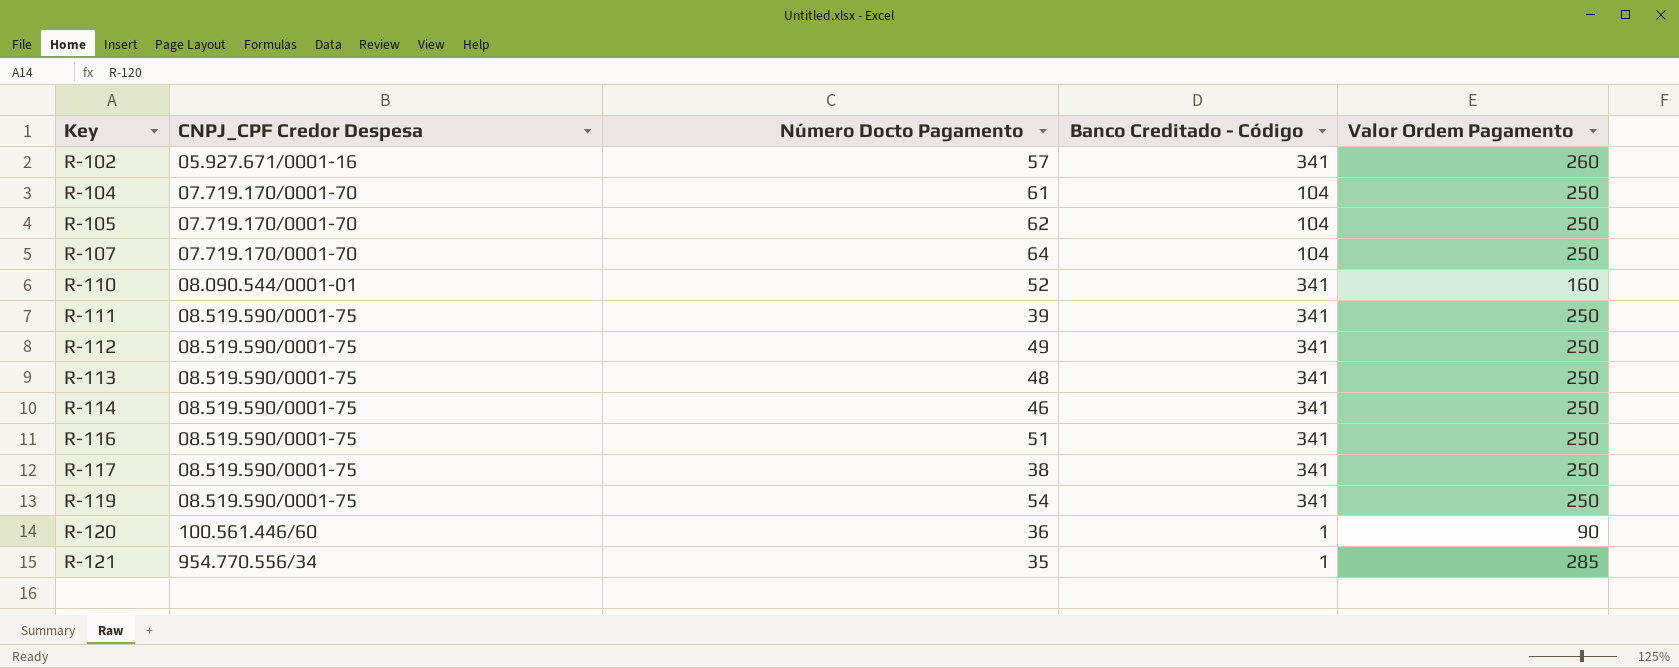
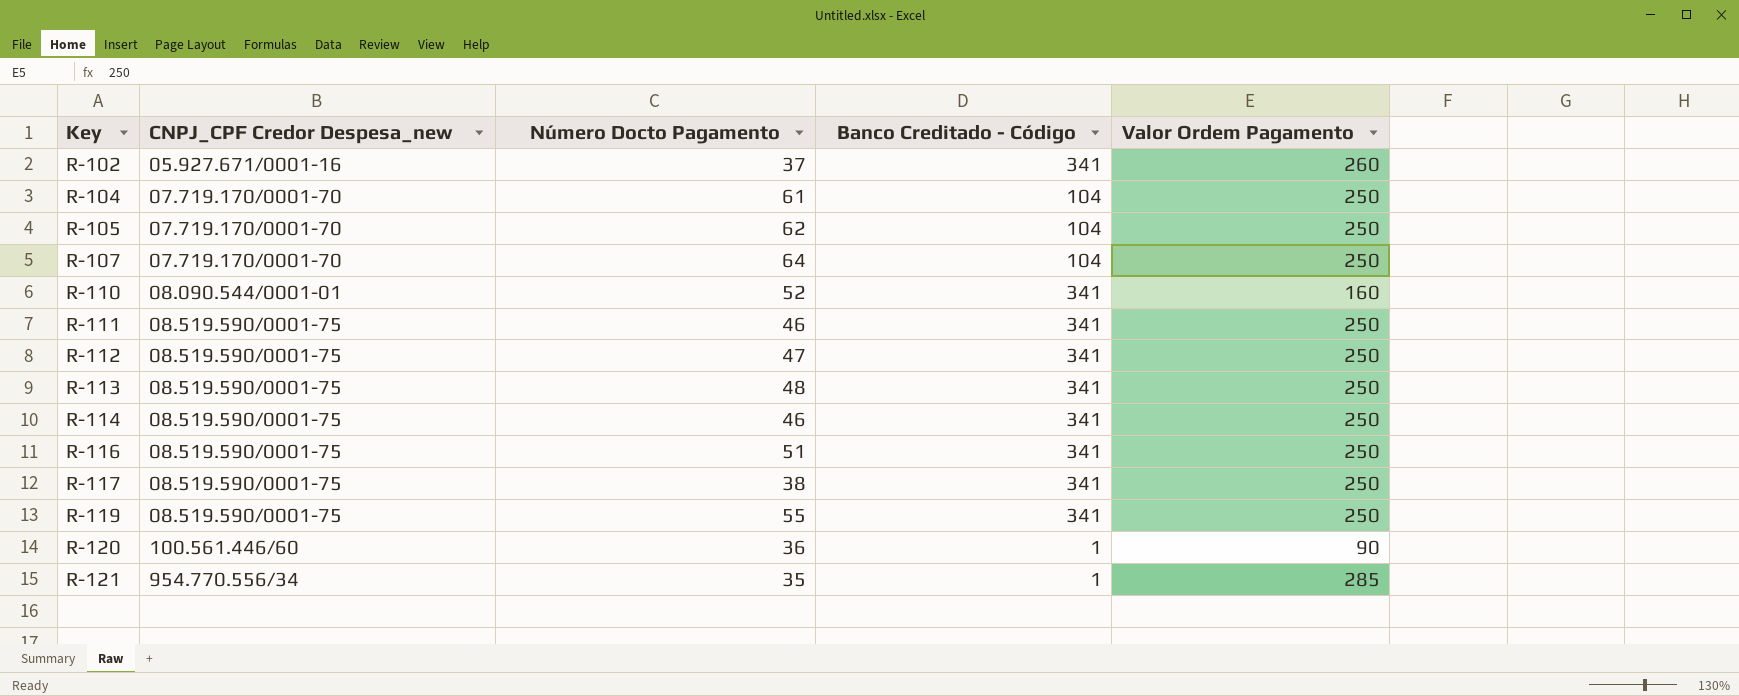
column name: CNPJ_CPF Credor Despesa -> CNPJ_CPF Credor Despesa_new
R-102 | Número Docto Pagamento: 57 -> 37
R-111 | Número Docto Pagamento: 39 -> 46
R-112 | Número Docto Pagamento: 49 -> 47
R-119 | Número Docto Pagamento: 54 -> 55

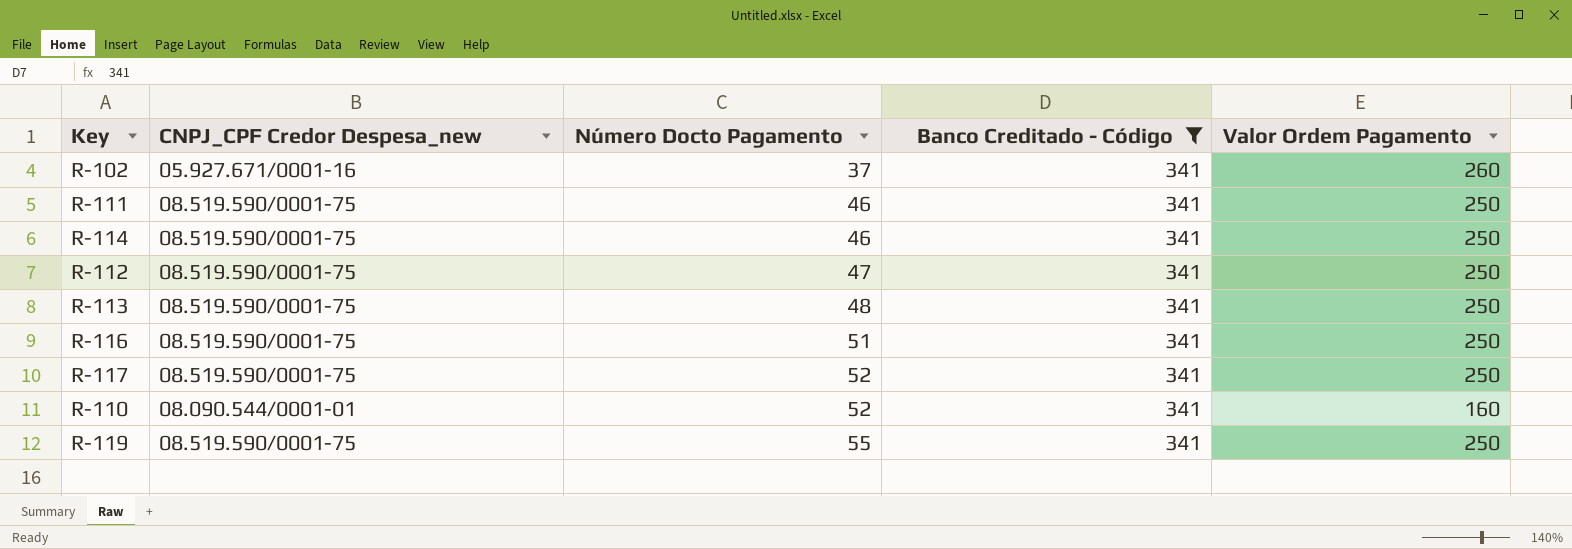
filter: none -> Banco Creditado - Código = 341
row order: Key ascending -> Número Docto Pagamento ascending
R-117 | Número Docto Pagamento: 38 -> 52

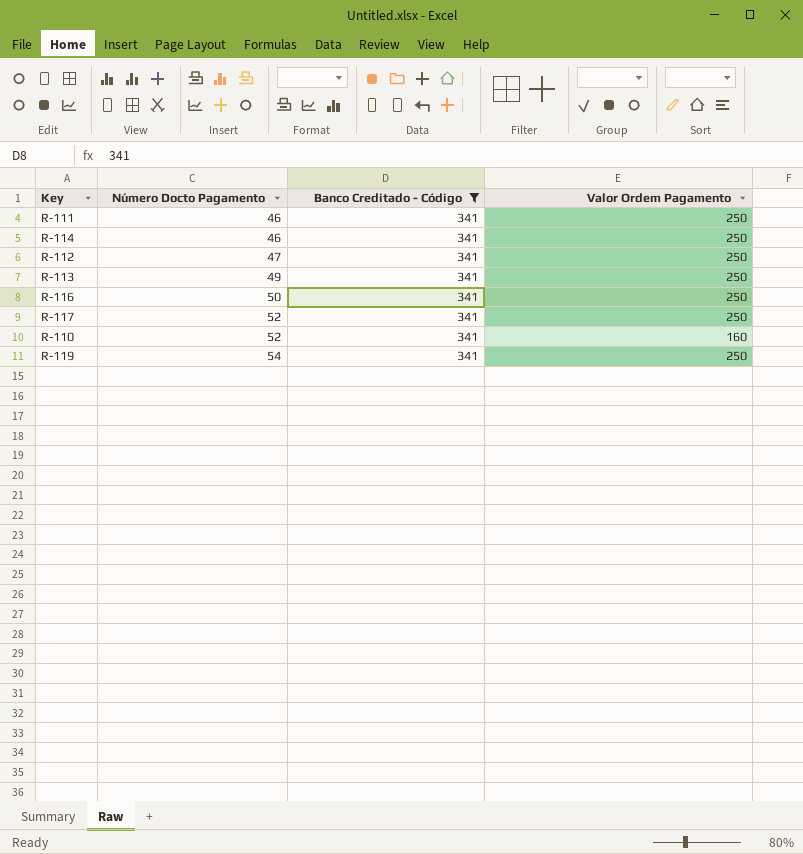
column CNPJ_CPF Credor Despesa_new | position: 2 -> none
row R-102: 05.927.671/0001-16 | 37 | 341 | 260 -> none
R-113 | Número Docto Pagamento: 48 -> 49
R-116 | Número Docto Pagamento: 51 -> 50
R-119 | Número Docto Pagamento: 55 -> 54

